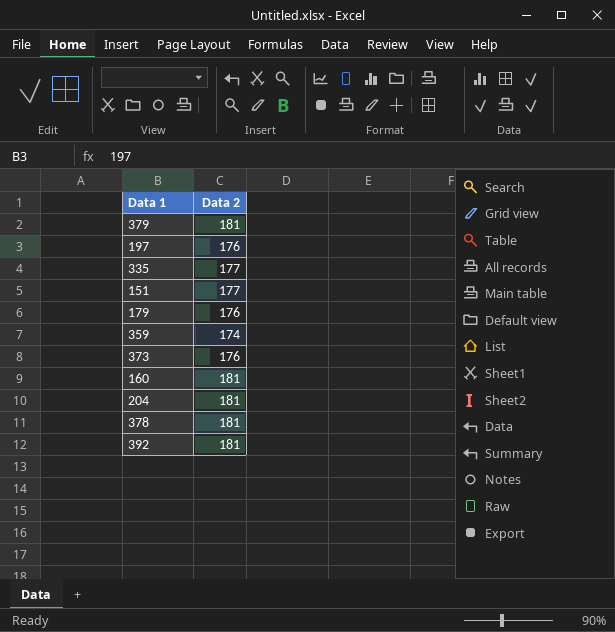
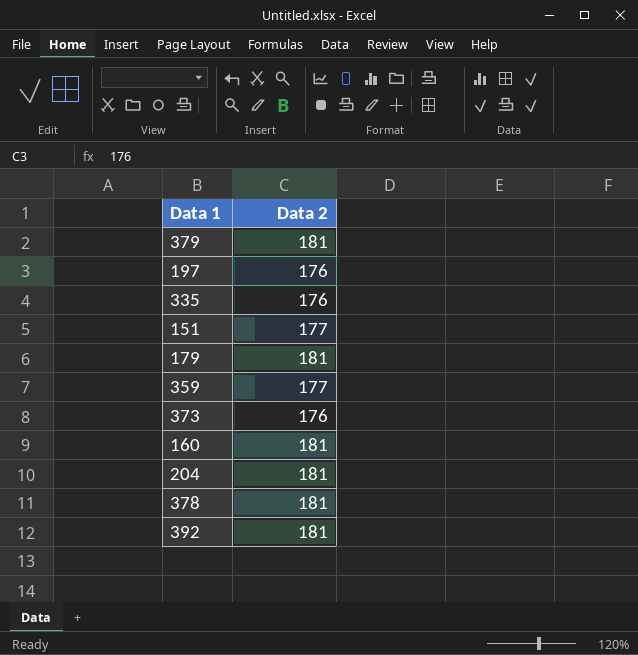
335 | Data 2: 177 -> 176
179 | Data 2: 176 -> 181
359 | Data 2: 174 -> 177

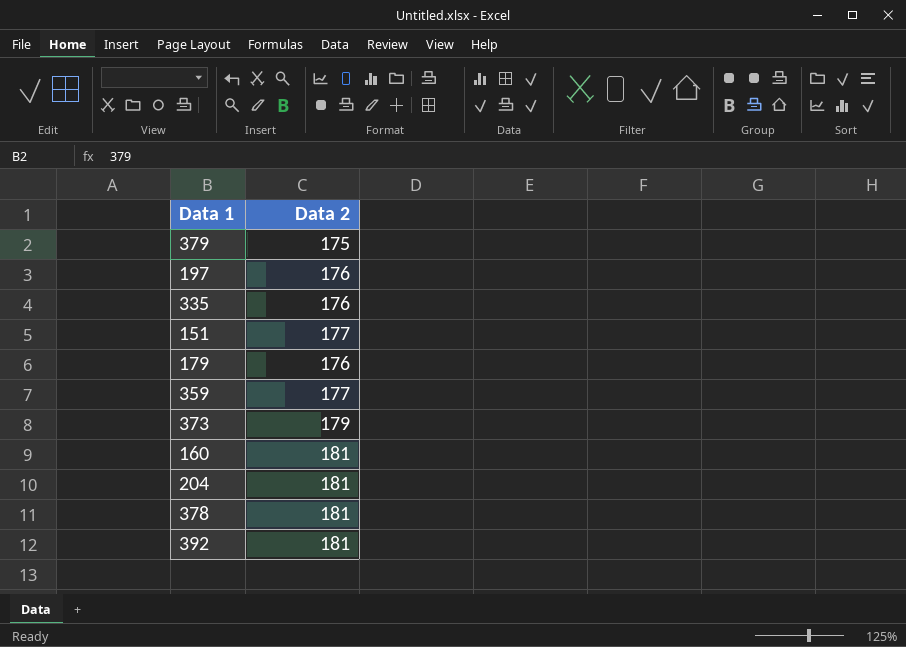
379 | Data 2: 181 -> 175
179 | Data 2: 181 -> 176
373 | Data 2: 176 -> 179

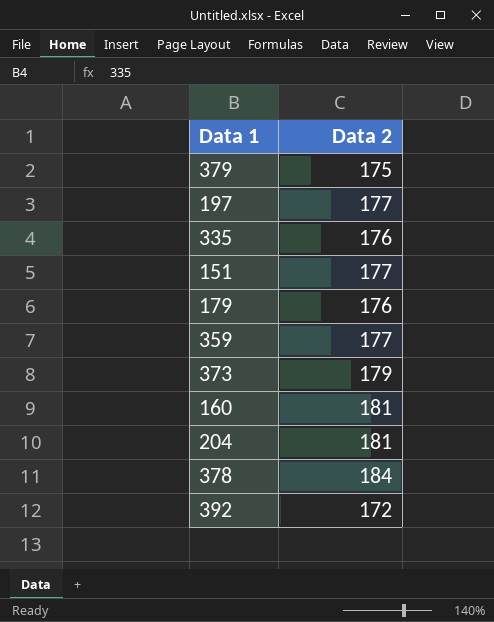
197 | Data 2: 176 -> 177
378 | Data 2: 181 -> 184
392 | Data 2: 181 -> 172

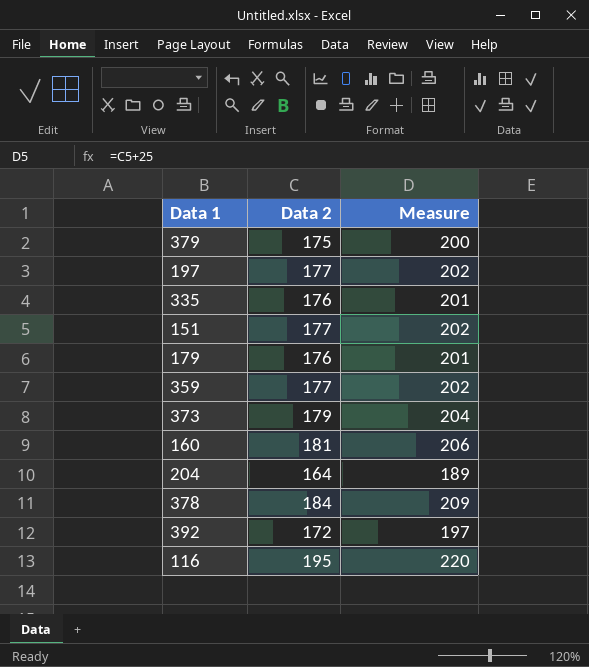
column Measure | formula: none -> [Data 2] + 25
204 | Data 2: 181 -> 164
row 116: none -> 195 | 220

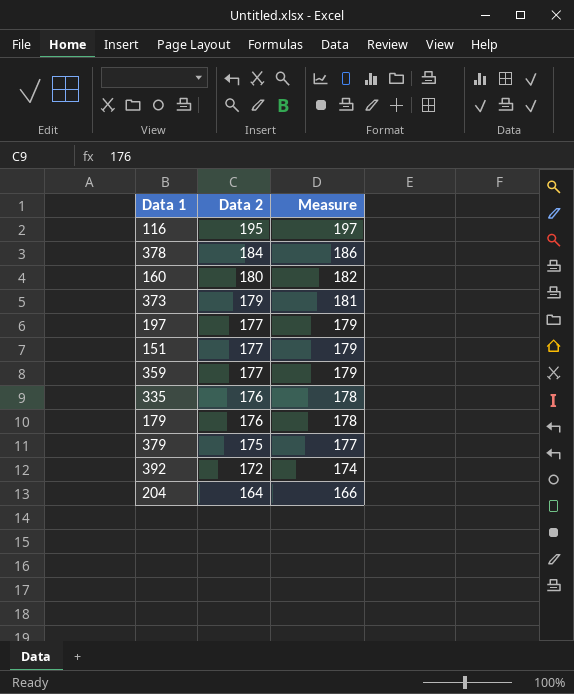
row order: none -> Data 2 descending
column Measure | formula: [Data 2] + 25 -> [Data 2] + 2
160 | Data 2: 181 -> 180

